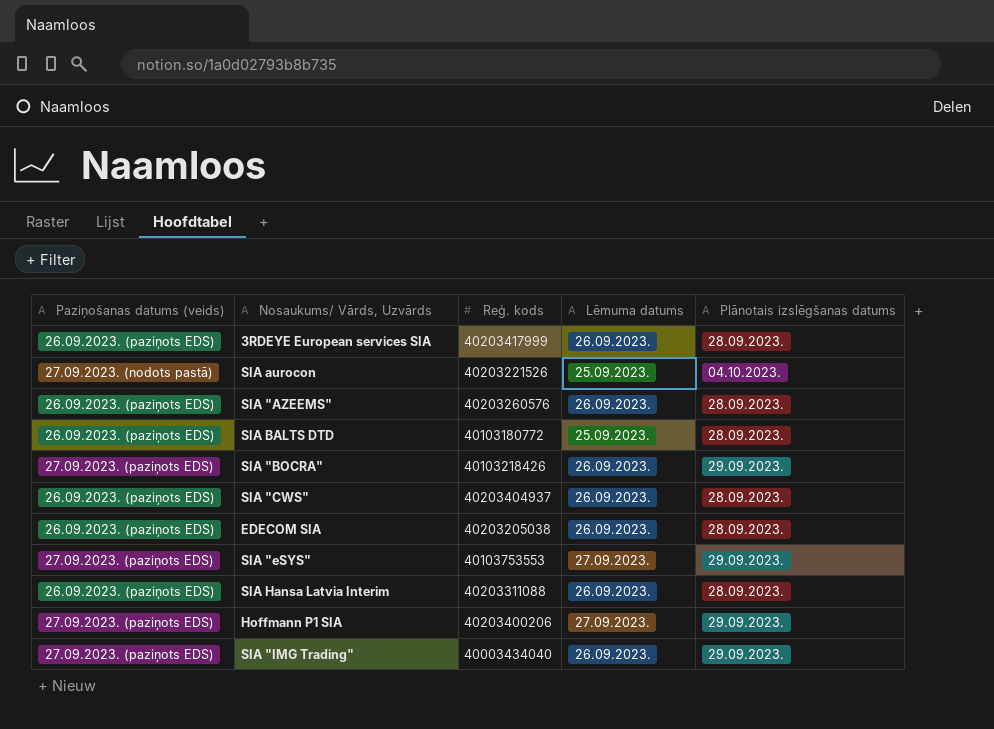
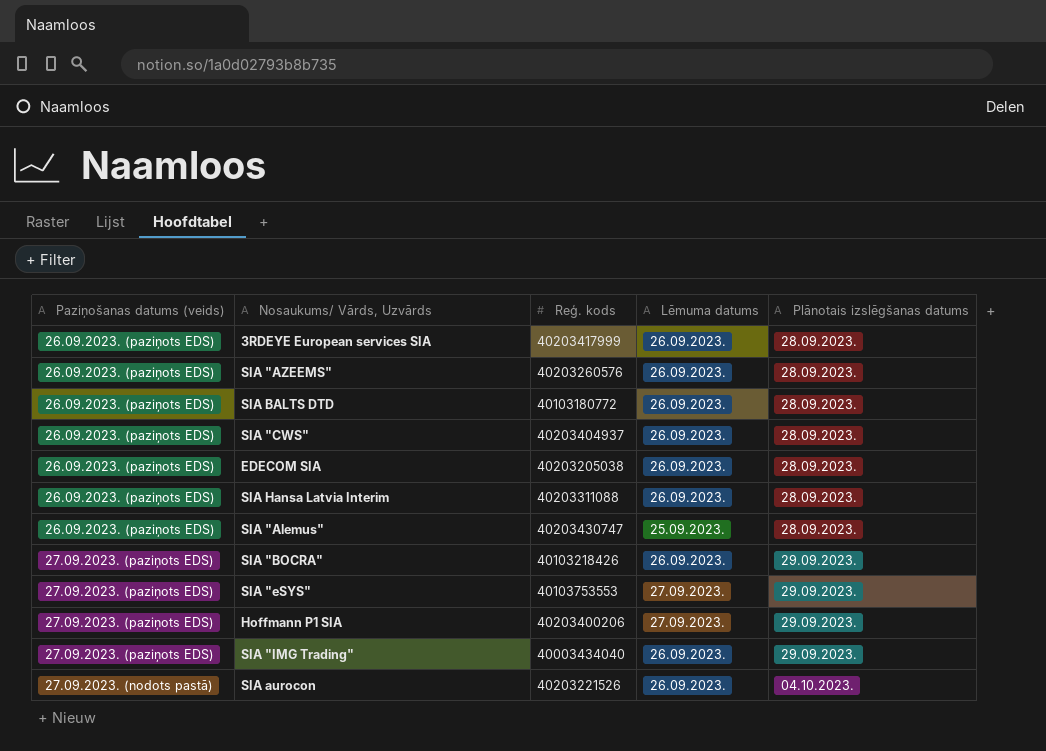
row order: none -> Plānotais izslēgšanas datums ascending
SIA BALTS DTD | Lēmuma datums: 25.09.2023. -> 26.09.2023.
row SIA "Alemus": none -> 26.09.2023. (paziņots EDS) | 40203430747 | 25.09.2023. | 28.09.2023.
SIA aurocon | Lēmuma datums: 25.09.2023. -> 26.09.2023.

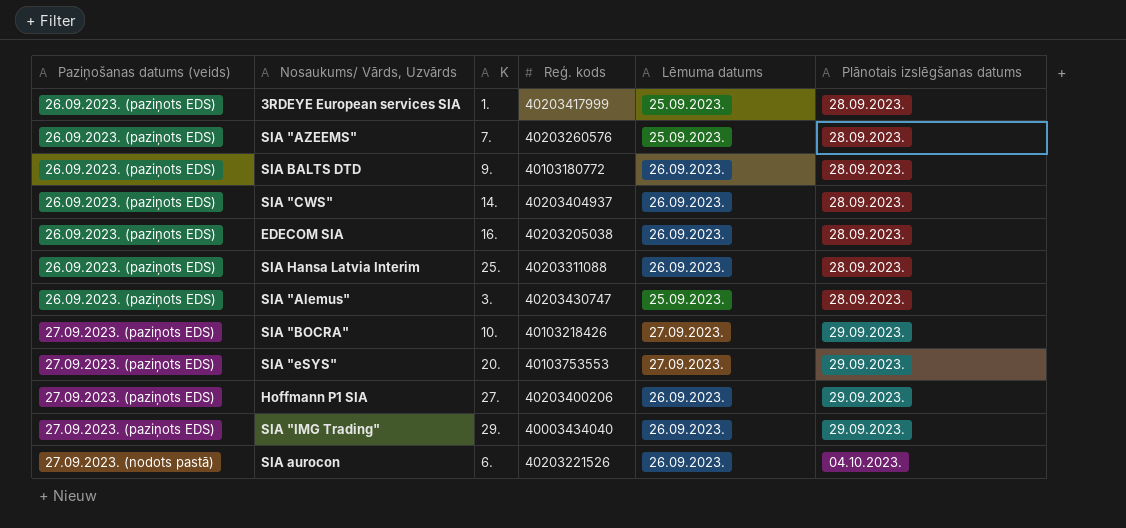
column K | position: none -> 3
3RDEYE European services SIA | Lēmuma datums: 26.09.2023. -> 25.09.2023.
SIA "AZEEMS" | Lēmuma datums: 26.09.2023. -> 25.09.2023.
SIA "BOCRA" | Lēmuma datums: 26.09.2023. -> 27.09.2023.
Hoffmann P1 SIA | Lēmuma datums: 27.09.2023. -> 26.09.2023.

